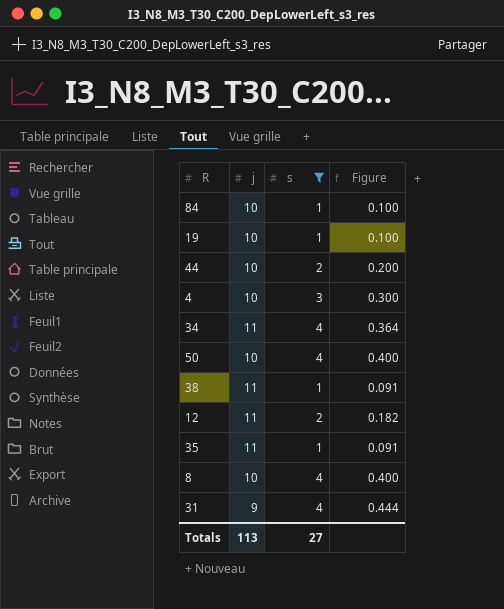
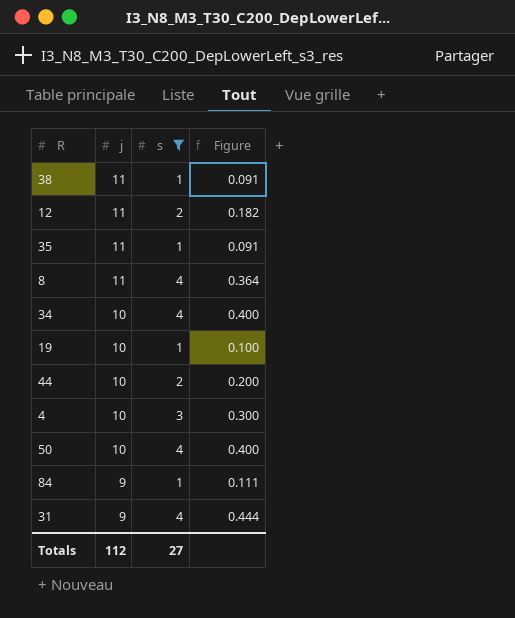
row order: none -> j descending
8 | j: 10 -> 11
8 | Figure: 0.400 -> 0.364
34 | j: 11 -> 10
34 | Figure: 0.364 -> 0.400
84 | j: 10 -> 9
84 | Figure: 0.100 -> 0.111
Totals | j: 113 -> 112

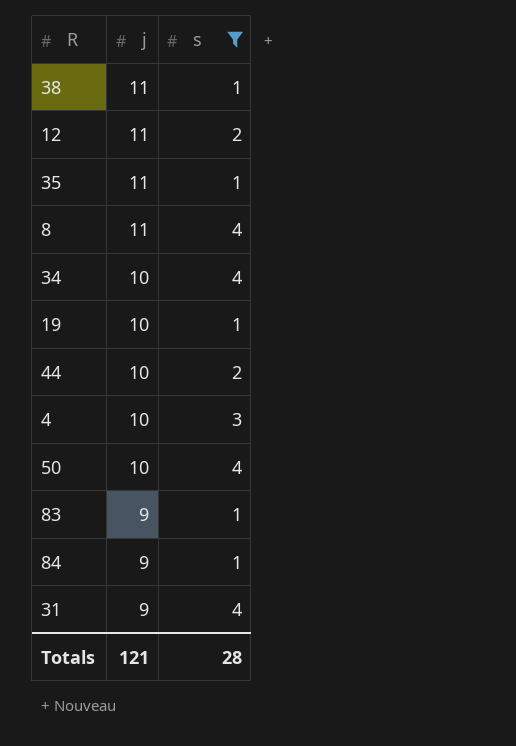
column Figure | formula: [s] / [j] -> none
row 83: none -> 9 | 1
Totals | j: 112 -> 121
Totals | s: 27 -> 28

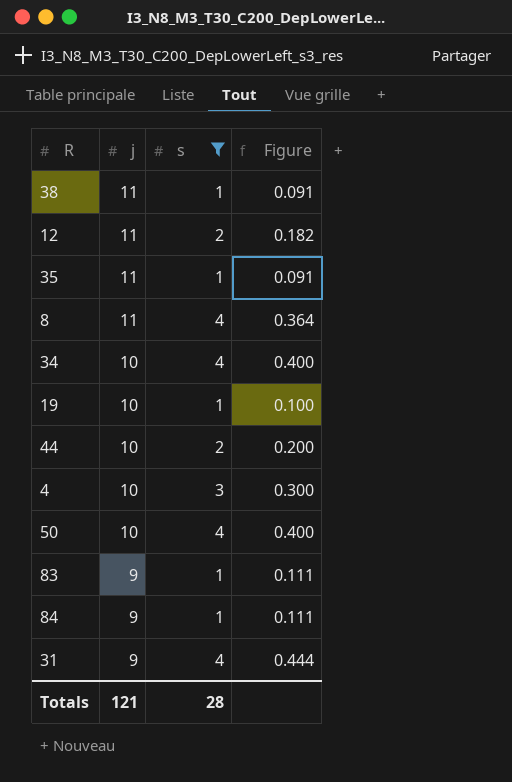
column Figure | formula: none -> [s] / [j]

